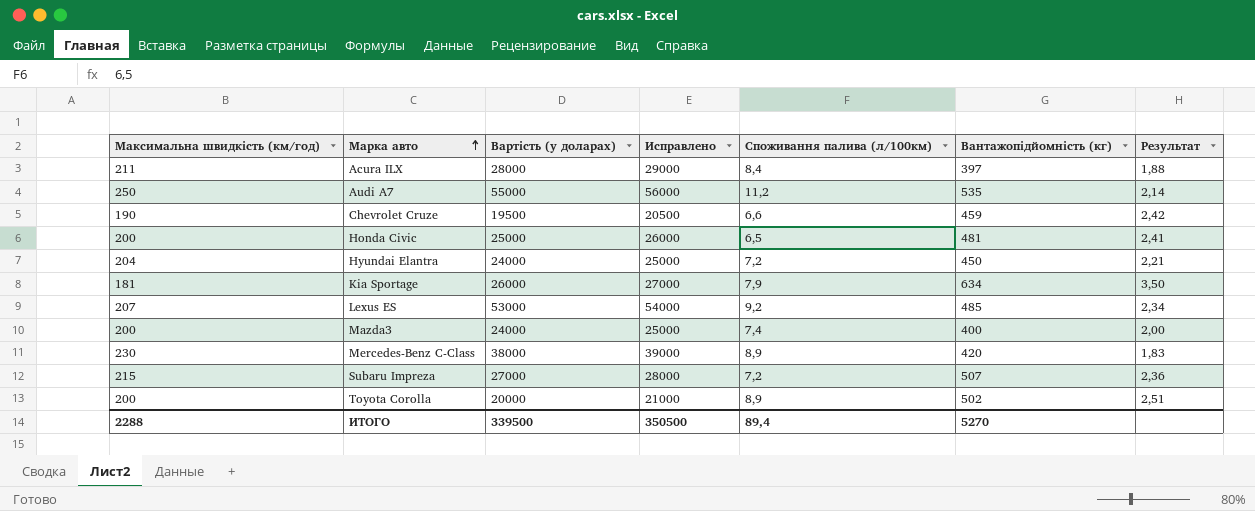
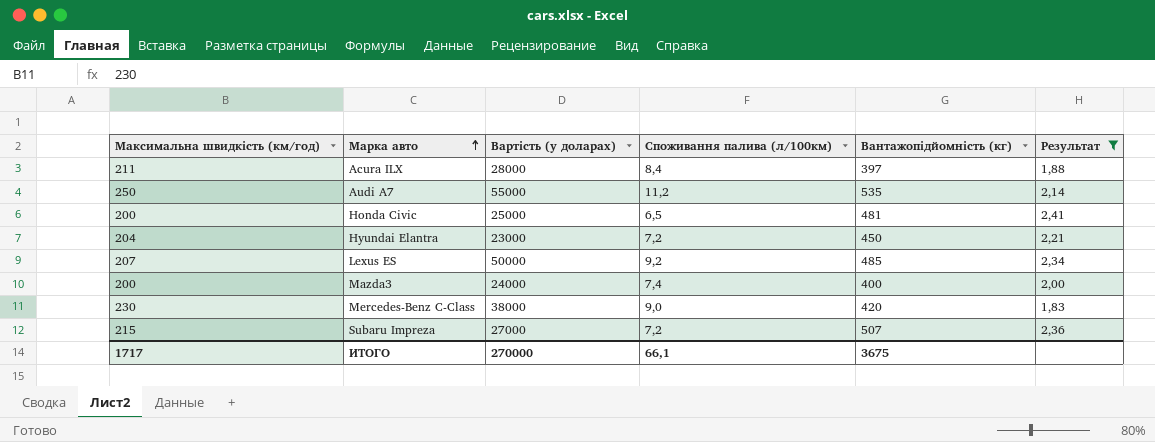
filter: none -> Результат <= 2,41
column Исправлено | formula: [Вартість (у доларах)] + 1000 -> none
Hyundai Elantra | Вартість (у доларах): 24000 -> 23000
Lexus ES | Вартість (у доларах): 53000 -> 50000
Mercedes-Benz C-Class | Споживання палива (л/100км): 8,9 -> 9,0
ИТОГО | Максимальна швидкість (км/год): 2288 -> 1717
ИТОГО | Вартість (у доларах): 339500 -> 270000
ИТОГО | Споживання палива (л/100км): 89,4 -> 66,1
ИТОГО | Вантажопідйомність (кг): 5270 -> 3675

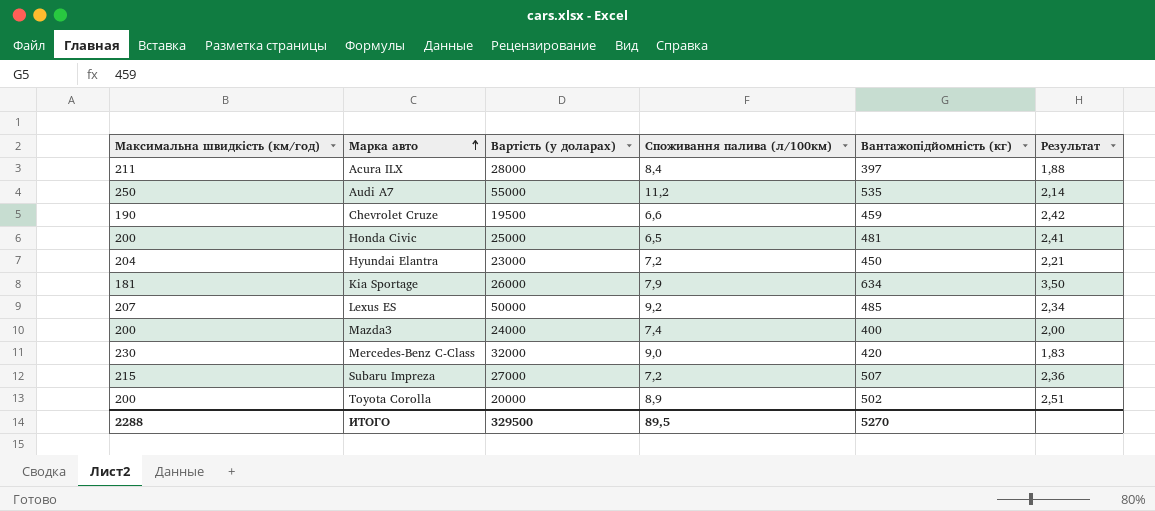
filter: Результат <= 2,41 -> none
Mercedes-Benz C-Class | Вартість (у доларах): 38000 -> 32000
ИТОГО | Максимальна швидкість (км/год): 1717 -> 2288
ИТОГО | Вартість (у доларах): 270000 -> 329500
ИТОГО | Споживання палива (л/100км): 66,1 -> 89,5
ИТОГО | Вантажопідйомність (кг): 3675 -> 5270

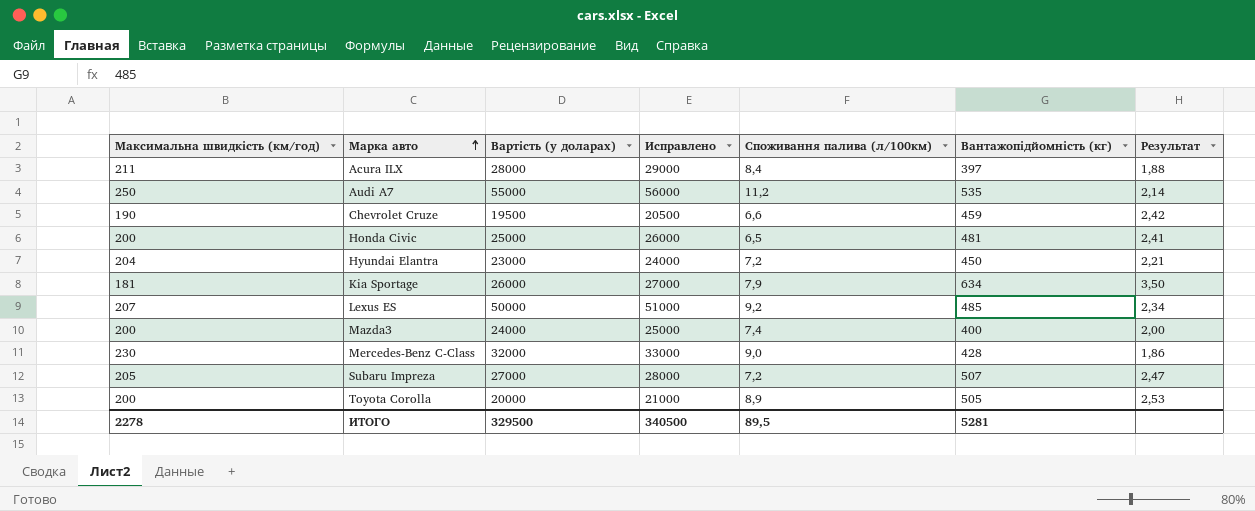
column Исправлено | formula: none -> [Вартість (у доларах)] + 1000
Mercedes-Benz C-Class | Вантажопідйомність (кг): 420 -> 428
Mercedes-Benz C-Class | Результат: 1,83 -> 1,86
Subaru Impreza | Максимальна швидкість (км/год): 215 -> 205
Subaru Impreza | Результат: 2,36 -> 2,47
Toyota Corolla | Вантажопідйомність (кг): 502 -> 505
Toyota Corolla | Результат: 2,51 -> 2,53
ИТОГО | Максимальна швидкість (км/год): 2288 -> 2278
ИТОГО | Вантажопідйомність (кг): 5270 -> 5281

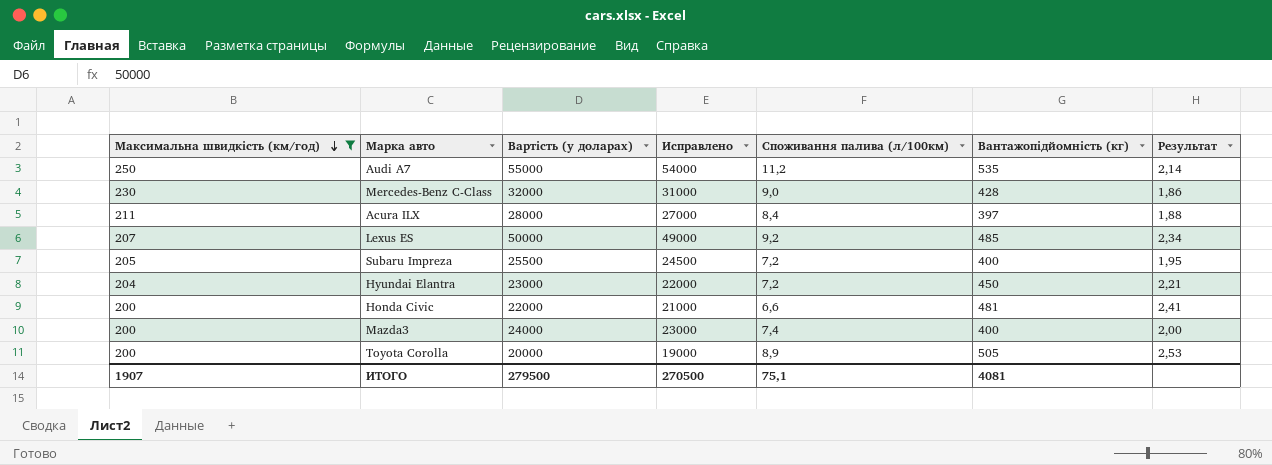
filter: none -> Максимальна швидкість (км/год) >= 200
row order: Марка авто ascending -> Максимальна швидкість (км/год) descending
column Исправлено | formula: [Вартість (у доларах)] + 1000 -> [Вартість (у доларах)] - 1000
Subaru Impreza | Вартість (у доларах): 27000 -> 25500
Subaru Impreza | Вантажопідйомність (кг): 507 -> 400
Subaru Impreza | Результат: 2,47 -> 1,95
Honda Civic | Вартість (у доларах): 25000 -> 22000
Honda Civic | Споживання палива (л/100км): 6,5 -> 6,6
ИТОГО | Максимальна швидкість (км/год): 2278 -> 1907
ИТОГО | Вартість (у доларах): 329500 -> 279500
ИТОГО | Исправлено: 340500 -> 270500
ИТОГО | Споживання палива (л/100км): 89,5 -> 75,1
ИТОГО | Вантажопідйомність (кг): 5281 -> 4081

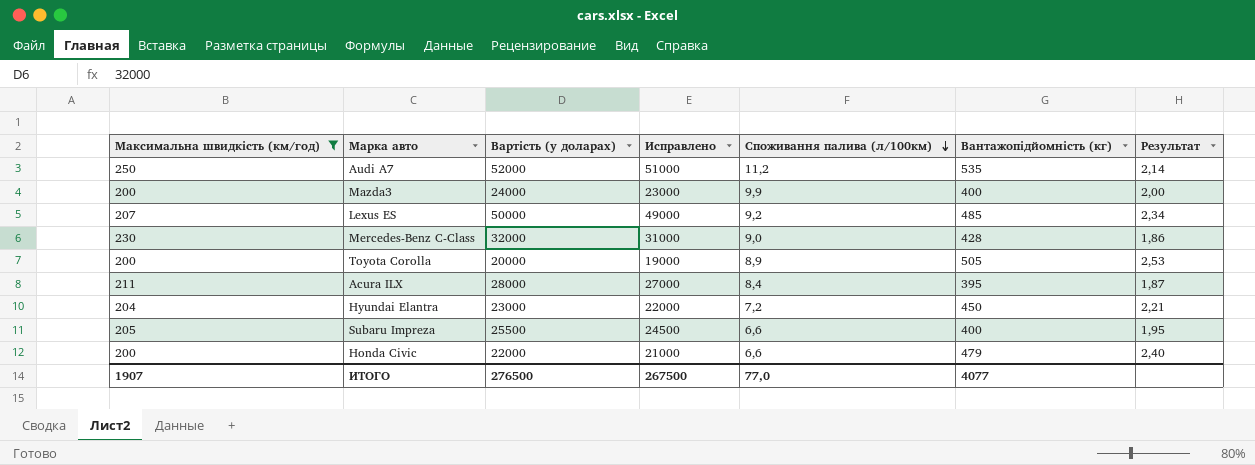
row order: Максимальна швидкість (км/год) descending -> Споживання палива (л/100км) descending
Audi A7 | Вартість (у доларах): 55000 -> 52000
Audi A7 | Исправлено: 54000 -> 51000
Mazda3 | Споживання палива (л/100км): 7,4 -> 9,9
Acura ILX | Вантажопідйомність (кг): 397 -> 395
Acura ILX | Результат: 1,88 -> 1,87
Subaru Impreza | Споживання палива (л/100км): 7,2 -> 6,6
Honda Civic | Вантажопідйомність (кг): 481 -> 479
Honda Civic | Результат: 2,41 -> 2,40
ИТОГО | Вартість (у доларах): 279500 -> 276500
ИТОГО | Исправлено: 270500 -> 267500
ИТОГО | Споживання палива (л/100км): 75,1 -> 77,0
ИТОГО | Вантажопідйомність (кг): 4081 -> 4077

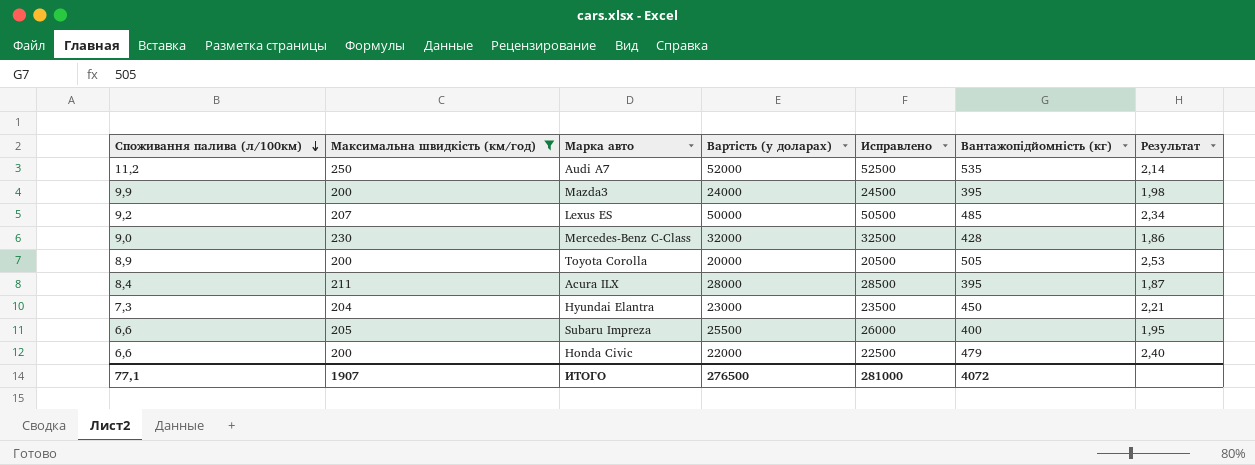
column Споживання палива (л/100км) | position: 5 -> 1
column Исправлено | formula: [Вартість (у доларах)] - 1000 -> [Вартість (у доларах)] + 500
Mazda3 | Вантажопідйомність (кг): 400 -> 395
Mazda3 | Результат: 2,00 -> 1,98
Hyundai Elantra | Споживання палива (л/100км): 7,2 -> 7,3
ИТОГО | Споживання палива (л/100км): 77,0 -> 77,1
ИТОГО | Исправлено: 267500 -> 281000
ИТОГО | Вантажопідйомність (кг): 4077 -> 4072

